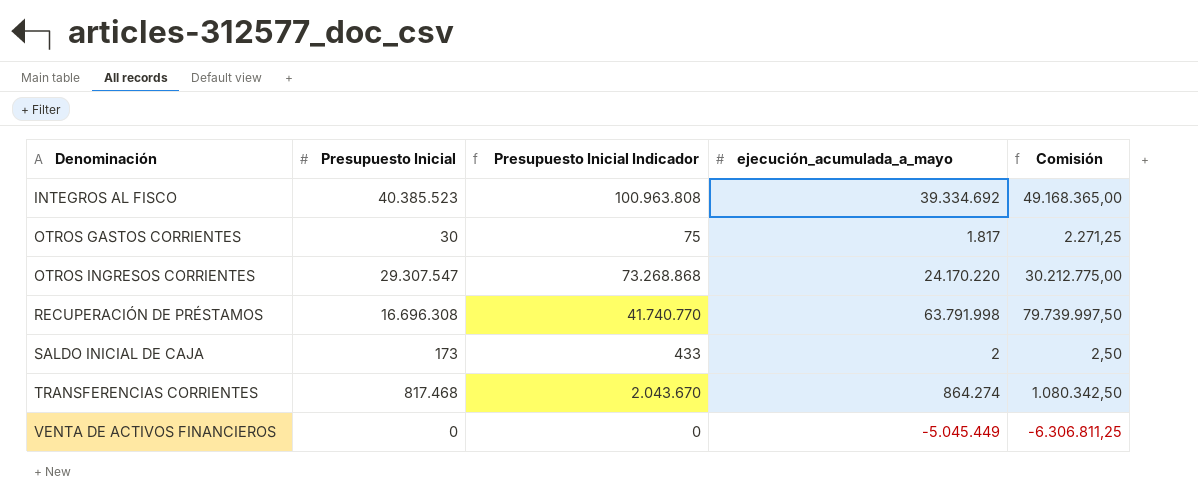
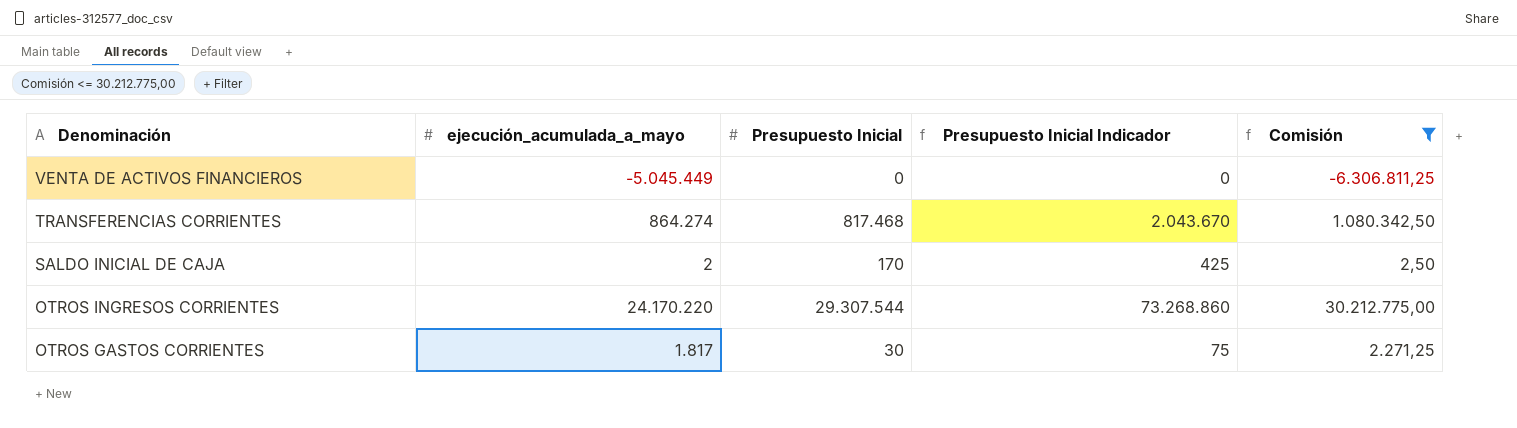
filter: none -> Comisión <= 30.212.775,00
row order: Denominación ascending -> Denominación descending
column ejecución_acumulada_a_mayo | position: 4 -> 2
SALDO INICIAL DE CAJA | Presupuesto Inicial: 173 -> 170
SALDO INICIAL DE CAJA | Presupuesto Inicial Indicador: 433 -> 425
OTROS INGRESOS CORRIENTES | Presupuesto Inicial: 29.307.547 -> 29.307.544
OTROS INGRESOS CORRIENTES | Presupuesto Inicial Indicador: 73.268.868 -> 73.268.860

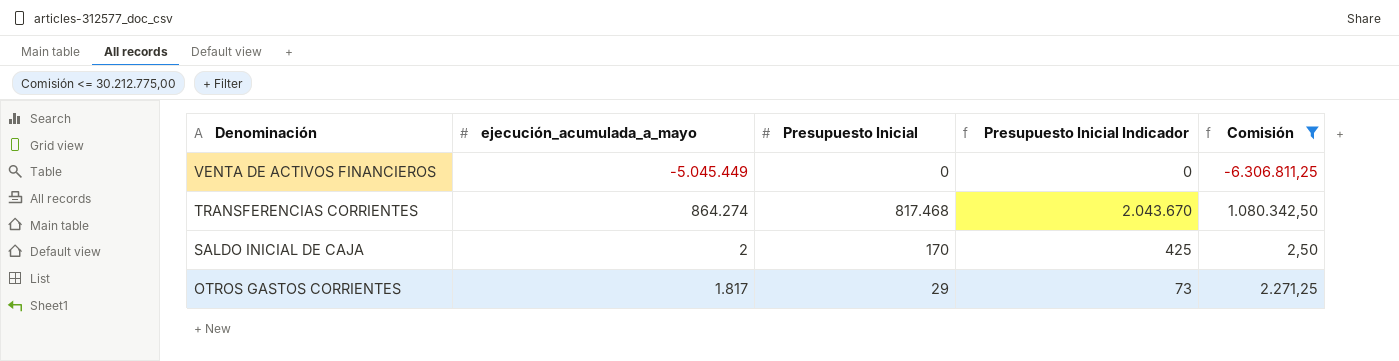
row OTROS INGRESOS CORRIENTES: 24.170.220 | 29.307.544 | 73.268.860 | 30.212.775,00 -> none
OTROS GASTOS CORRIENTES | Presupuesto Inicial: 30 -> 29
OTROS GASTOS CORRIENTES | Presupuesto Inicial Indicador: 75 -> 73

